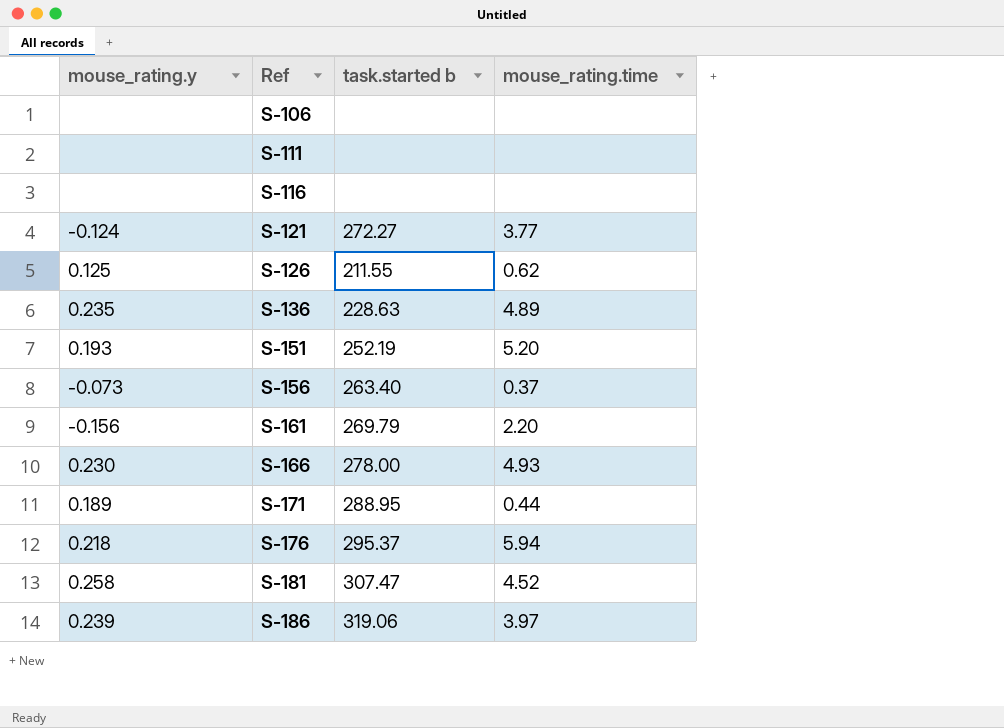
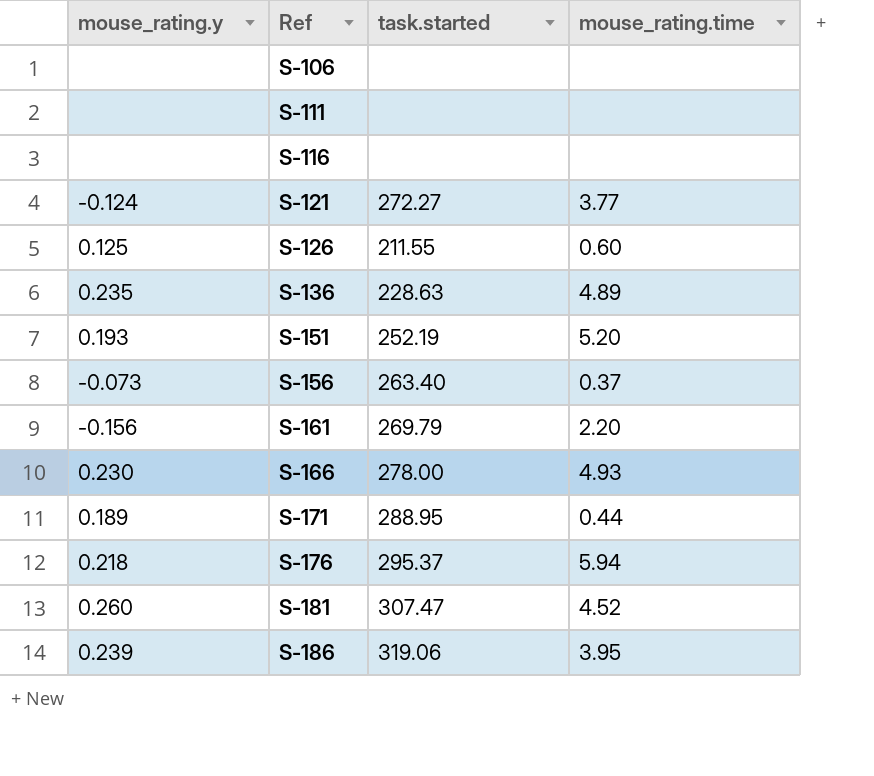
column name: task.started b -> task.started
S-126 | mouse_rating.time: 0.62 -> 0.60
S-181 | mouse_rating.y: 0.258 -> 0.260
S-186 | mouse_rating.time: 3.97 -> 3.95

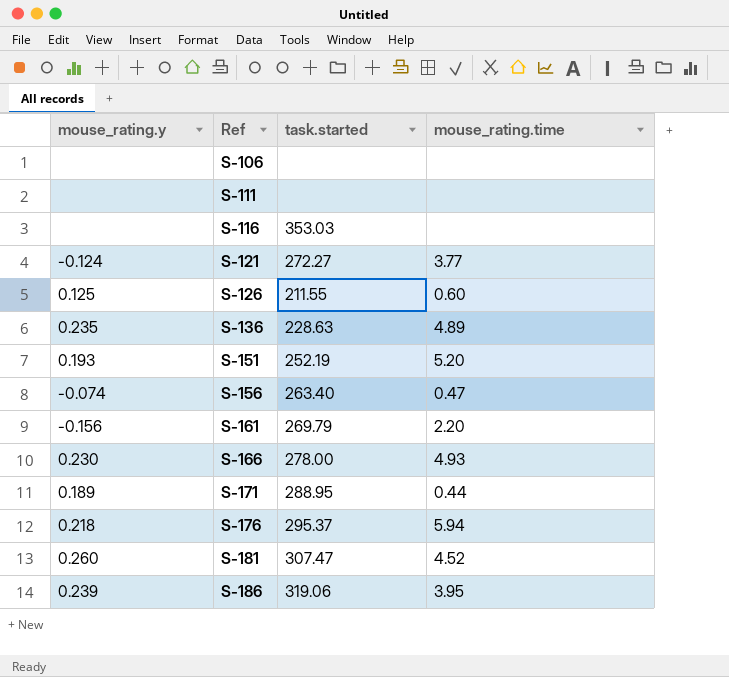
S-116 | task.started: none -> 353.03
S-156 | mouse_rating.y: -0.073 -> -0.074
S-156 | mouse_rating.time: 0.37 -> 0.47

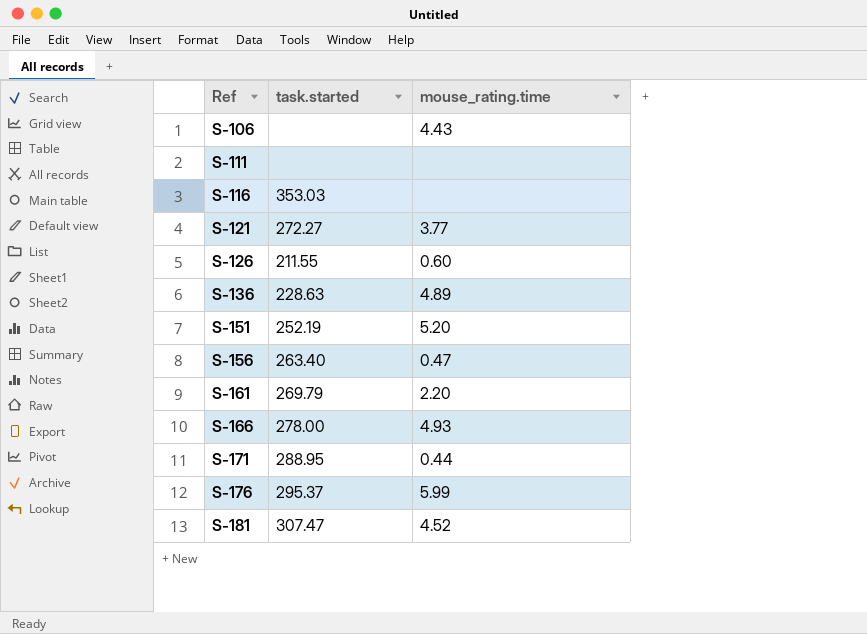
column mouse_rating.y | position: 1 -> none
row S-186: 0.239 | 319.06 | 3.95 -> none
S-106 | mouse_rating.time: none -> 4.43
S-176 | mouse_rating.time: 5.94 -> 5.99

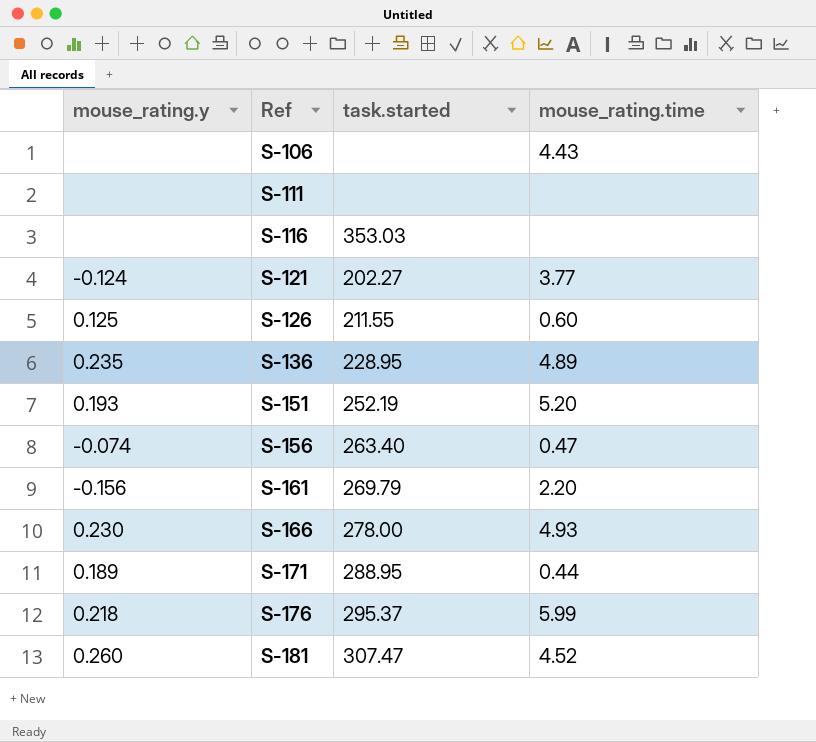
column mouse_rating.y | position: none -> 1
S-121 | task.started: 272.27 -> 202.27
S-136 | task.started: 228.63 -> 228.95

